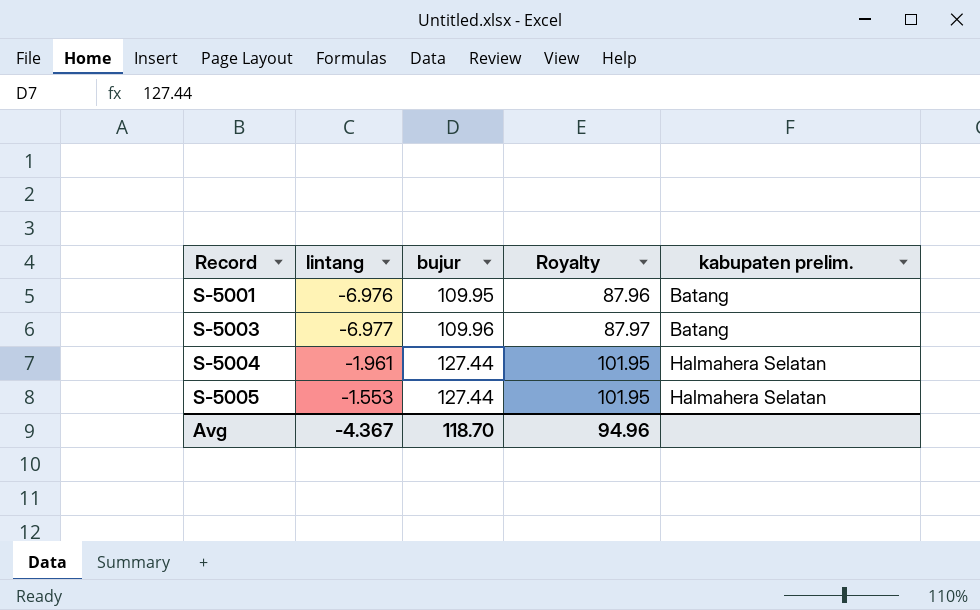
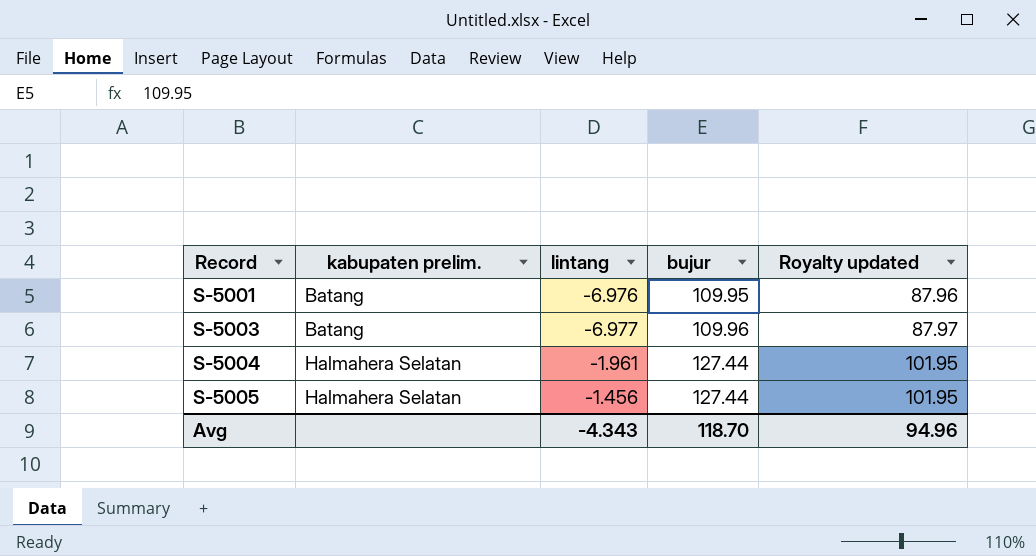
column kabupaten prelim. | position: 5 -> 2
column name: Royalty -> Royalty updated
S-5005 | lintang: -1.553 -> -1.456
Avg | lintang: -4.367 -> -4.343

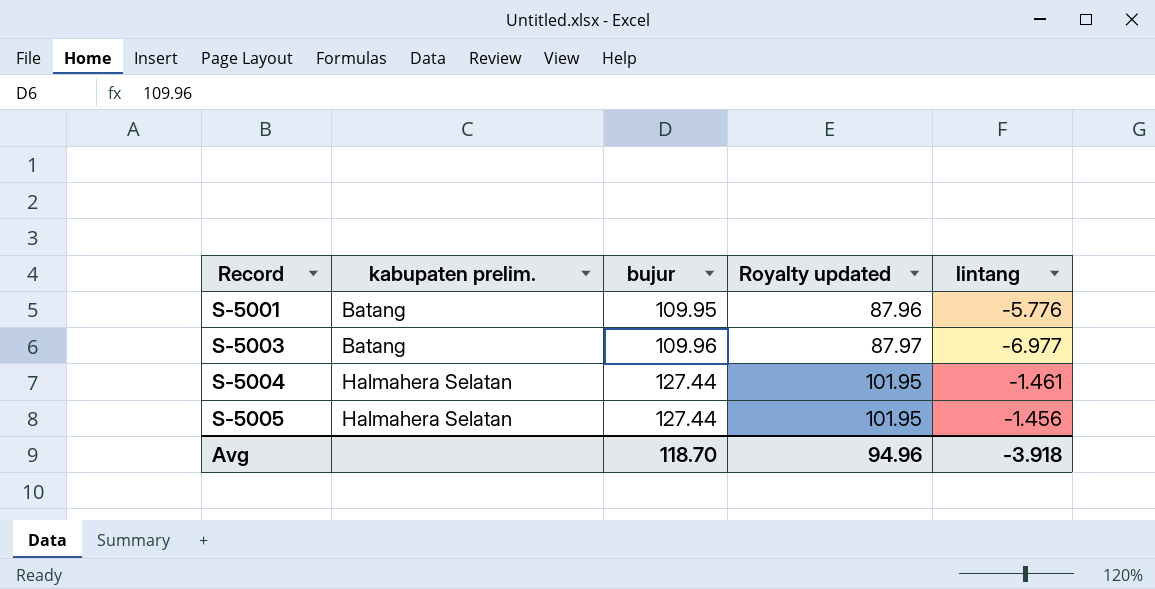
column lintang | position: 3 -> 5
S-5001 | lintang: -6.976 -> -5.776
S-5004 | lintang: -1.961 -> -1.461
Avg | lintang: -4.343 -> -3.918

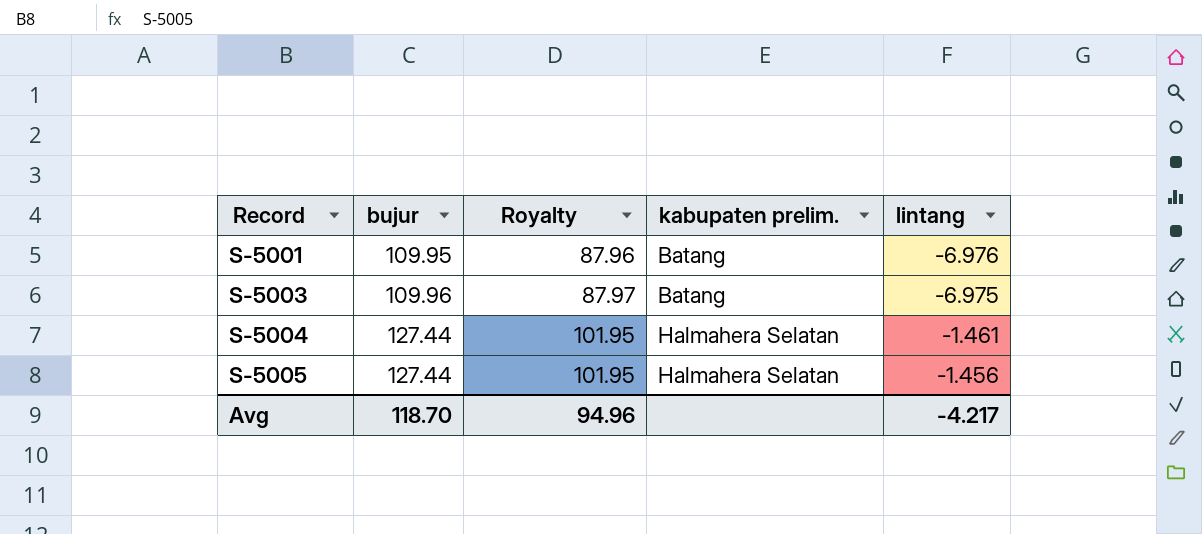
column name: Royalty updated -> Royalty
column kabupaten prelim. | position: 2 -> 4
S-5001 | lintang: -5.776 -> -6.976
S-5003 | lintang: -6.977 -> -6.975
Avg | lintang: -3.918 -> -4.217

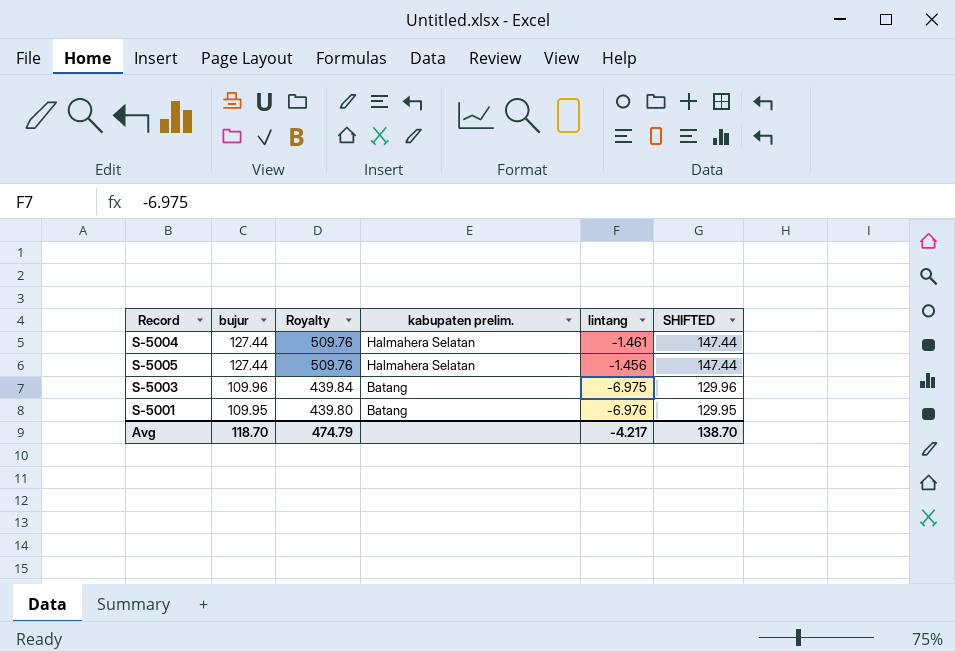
row order: Record ascending -> bujur descending
column Royalty | formula: [bujur] * 0.8 -> [bujur] * 4
column SHIFTED | formula: none -> [bujur] + 20
Avg | Royalty: 94.96 -> 474.79

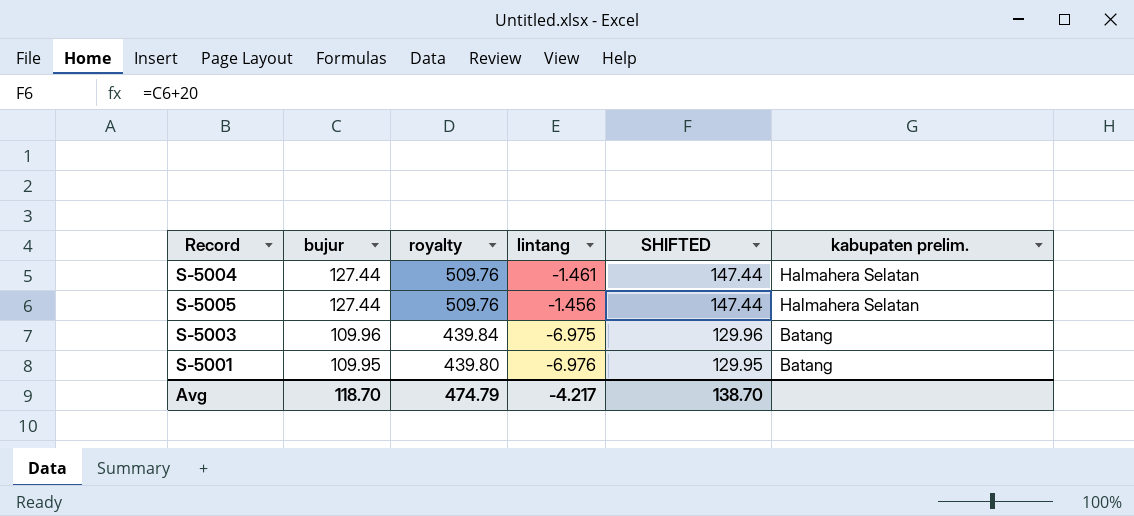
column name: Royalty -> royalty
column kabupaten prelim. | position: 4 -> 6

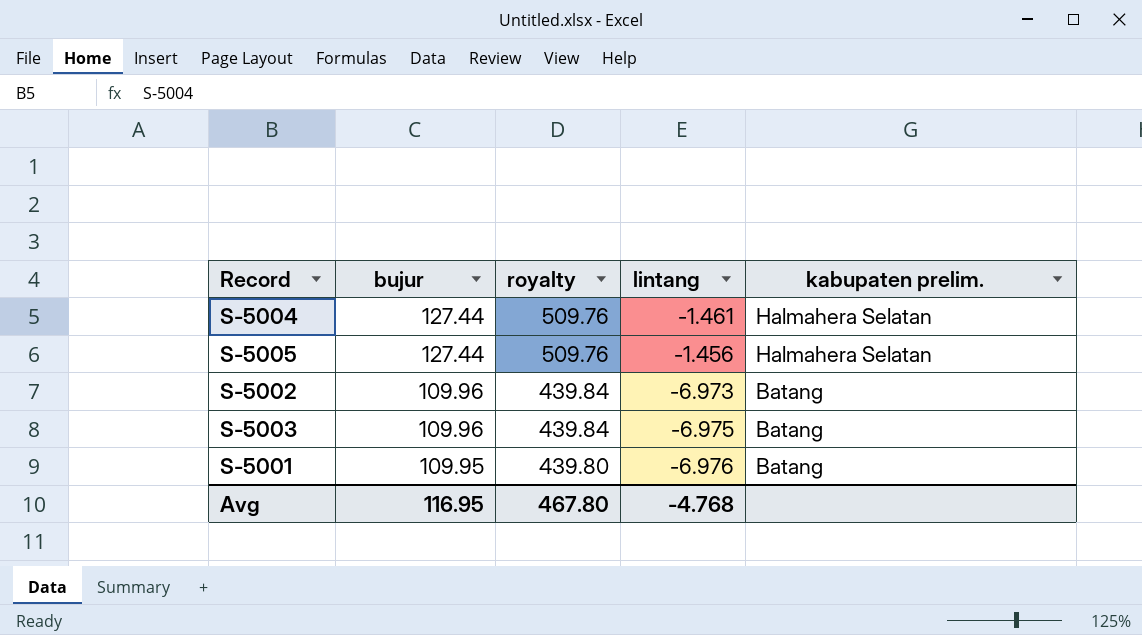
column SHIFTED | formula: [bujur] + 20 -> none
row S-5002: none -> 109.96 | 439.84 | -6.973 | Batang
Avg | bujur: 118.70 -> 116.95
Avg | royalty: 474.79 -> 467.80
Avg | lintang: -4.217 -> -4.768

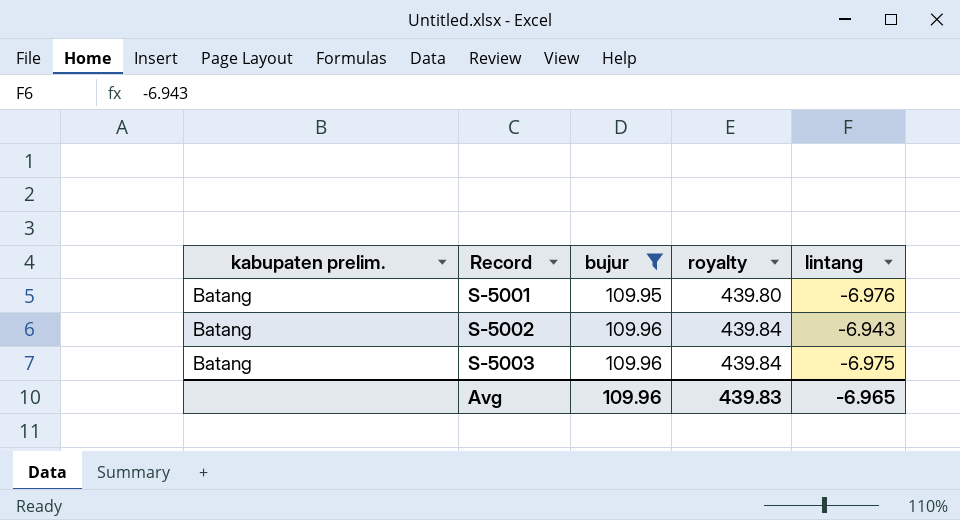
filter: none -> bujur != 127.44
row order: bujur descending -> Record ascending
column kabupaten prelim. | position: 5 -> 1
S-5002 | lintang: -6.973 -> -6.943
Avg | bujur: 116.95 -> 109.96
Avg | royalty: 467.80 -> 439.83
Avg | lintang: -4.768 -> -6.965

